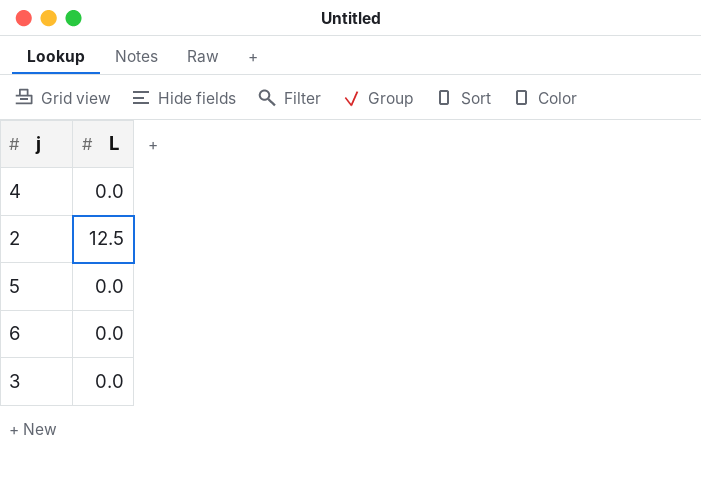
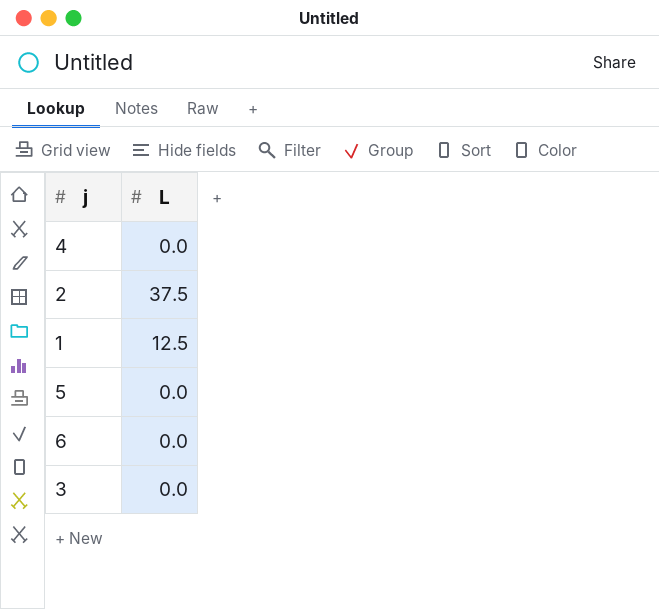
2 | L: 12.5 -> 37.5
row 1: none -> 12.5

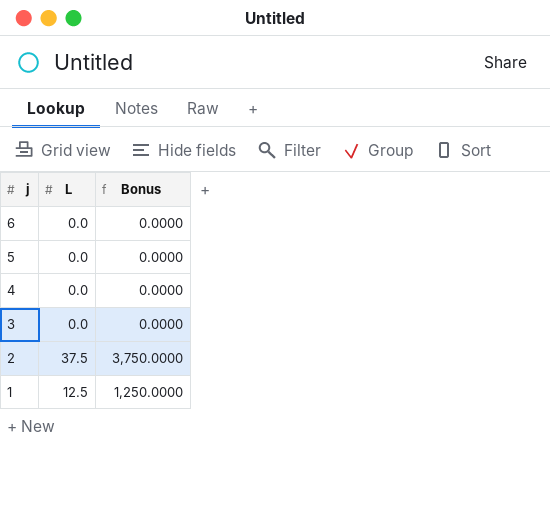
row order: none -> j descending
column Bonus | formula: none -> [L] * 100

